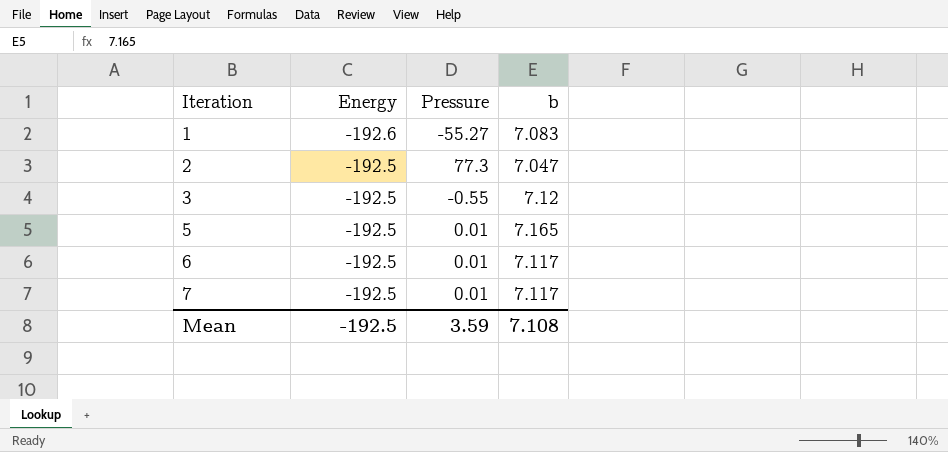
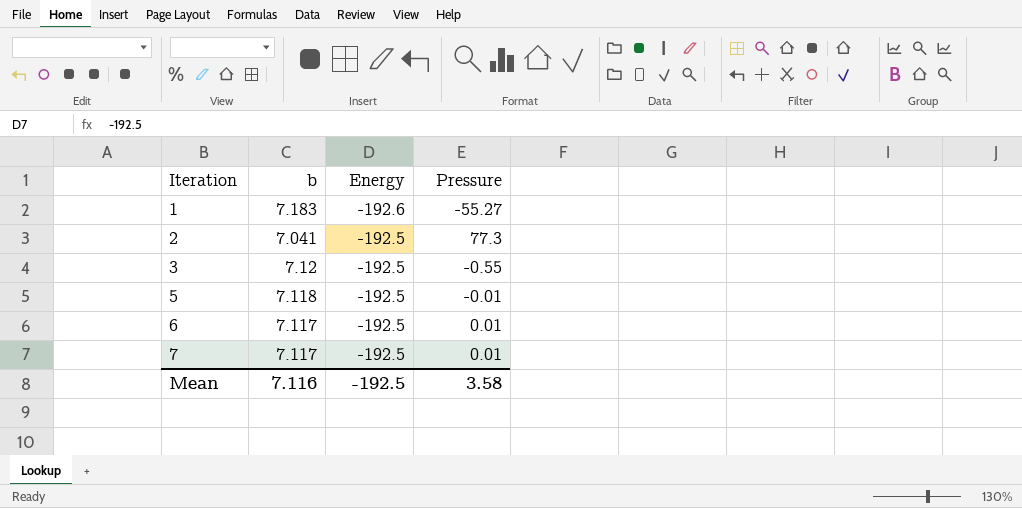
column b | position: 4 -> 2
1 | b: 7.083 -> 7.183
2 | b: 7.047 -> 7.041
5 | b: 7.165 -> 7.118
5 | Pressure: 0.01 -> -0.01
Mean | b: 7.108 -> 7.116
Mean | Pressure: 3.59 -> 3.58

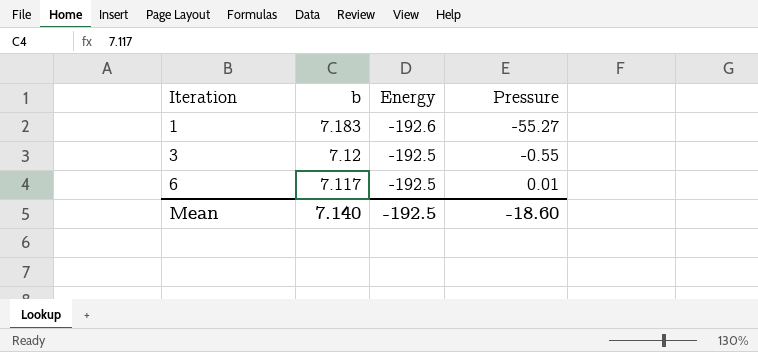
row 2: 7.041 | -192.5 | 77.3 -> none
row 5: 7.118 | -192.5 | -0.01 -> none
row 7: 7.117 | -192.5 | 0.01 -> none
Mean | b: 7.116 -> 7.140
Mean | Pressure: 3.58 -> -18.60

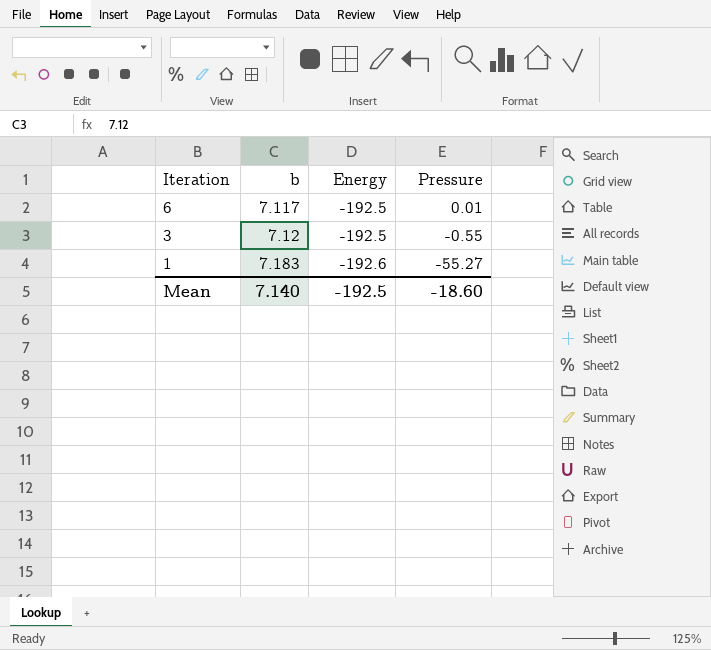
row order: Iteration ascending -> Iteration descending

